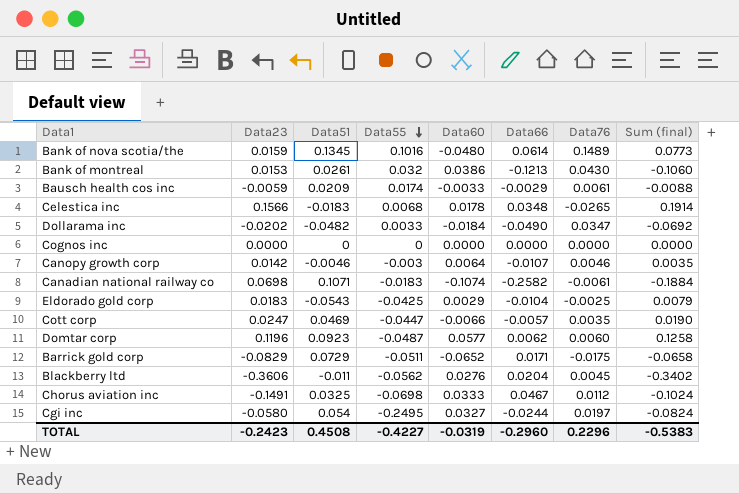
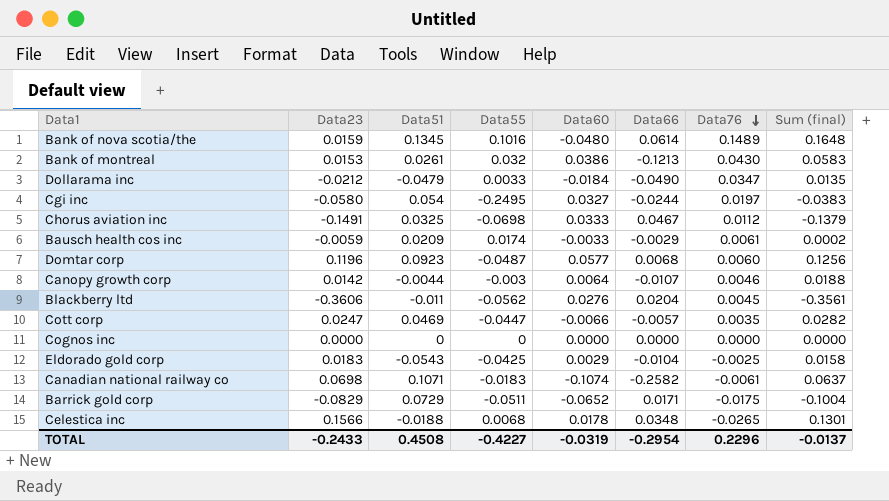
row order: Data55 descending -> Data76 descending
column Sum (final) | formula: [Data23] + [Data66] -> [Data23] + [Data76]
Dollarama inc | Data23: -0.0202 -> -0.0212
Dollarama inc | Data51: -0.0482 -> -0.0479
Domtar corp | Data66: 0.0062 -> 0.0068
Canopy growth corp | Data51: -0.0046 -> -0.0044
Celestica inc | Data51: -0.0183 -> -0.0188
TOTAL | Data23: -0.2423 -> -0.2433
TOTAL | Data66: -0.2960 -> -0.2954
TOTAL | Sum (final): -0.5383 -> -0.0137

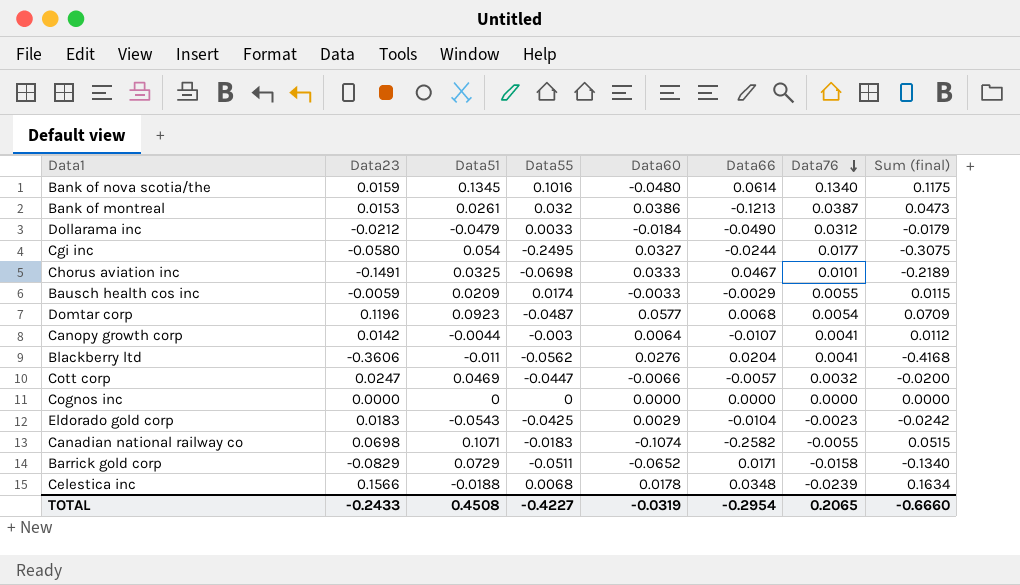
column Sum (final) | formula: [Data23] + [Data76] -> [Data23] + [Data55]
Bank of nova scotia/the | Data76: 0.1489 -> 0.1340
Bank of montreal | Data76: 0.0430 -> 0.0387
Dollarama inc | Data76: 0.0347 -> 0.0312
Cgi inc | Data76: 0.0197 -> 0.0177
Chorus aviation inc | Data76: 0.0112 -> 0.0101
Bausch health cos inc | Data76: 0.0061 -> 0.0055
Domtar corp | Data76: 0.0060 -> 0.0054
Canopy growth corp | Data76: 0.0046 -> 0.0041
Blackberry ltd | Data76: 0.0045 -> 0.0041
Cott corp | Data76: 0.0035 -> 0.0032
Eldorado gold corp | Data76: -0.0025 -> -0.0023
Canadian national railway co | Data76: -0.0061 -> -0.0055
Barrick gold corp | Data76: -0.0175 -> -0.0158
Celestica inc | Data76: -0.0265 -> -0.0239
TOTAL | Data76: 0.2296 -> 0.2065
TOTAL | Sum (final): -0.0137 -> -0.6660

